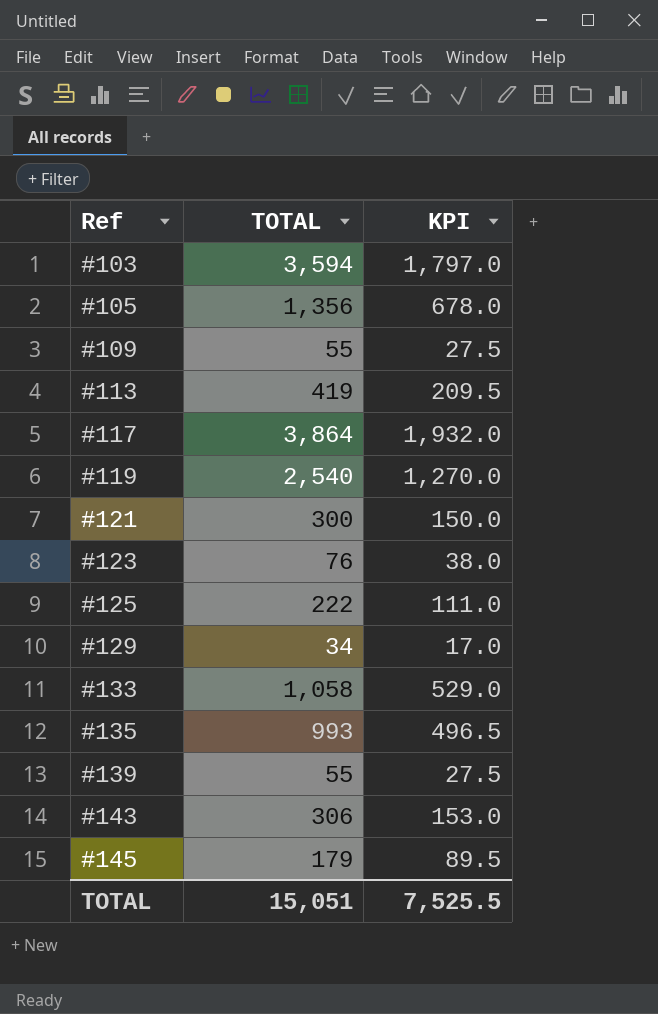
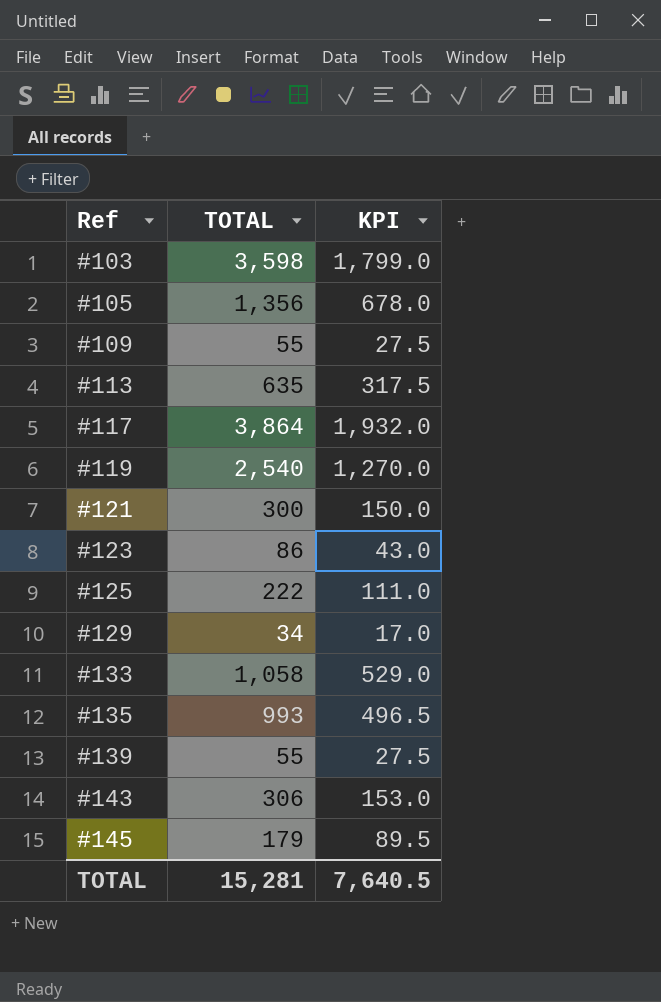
#103 | TOTAL: 3,594 -> 3,598
#103 | KPI: 1,797.0 -> 1,799.0
#113 | TOTAL: 419 -> 635
#113 | KPI: 209.5 -> 317.5
#123 | TOTAL: 76 -> 86
#123 | KPI: 38.0 -> 43.0
TOTAL | TOTAL: 15,051 -> 15,281
TOTAL | KPI: 7,525.5 -> 7,640.5

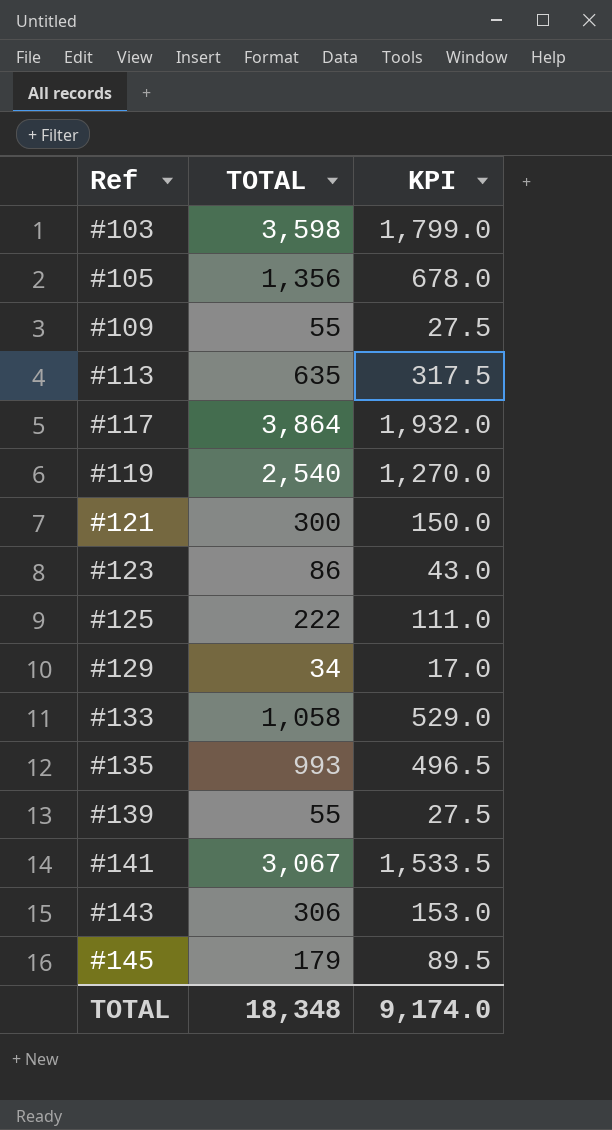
row #141: none -> 3,067 | 1,533.5
TOTAL | TOTAL: 15,281 -> 18,348
TOTAL | KPI: 7,640.5 -> 9,174.0

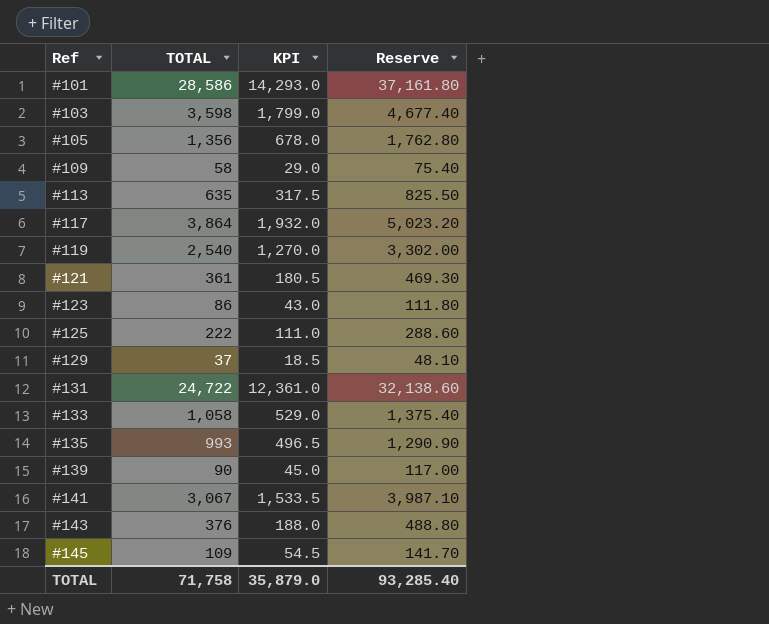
column Reserve | formula: none -> [TOTAL] * 1.3
row #101: none -> 28,586 | 14,293.0 | 37,161.80
#109 | TOTAL: 55 -> 58
#109 | KPI: 27.5 -> 29.0
#121 | TOTAL: 300 -> 361
#121 | KPI: 150.0 -> 180.5
#129 | TOTAL: 34 -> 37
#129 | KPI: 17.0 -> 18.5
row #131: none -> 24,722 | 12,361.0 | 32,138.60
#139 | TOTAL: 55 -> 90
#139 | KPI: 27.5 -> 45.0
#143 | TOTAL: 306 -> 376
#143 | KPI: 153.0 -> 188.0
#145 | TOTAL: 179 -> 109
#145 | KPI: 89.5 -> 54.5
TOTAL | TOTAL: 18,348 -> 71,758
TOTAL | KPI: 9,174.0 -> 35,879.0

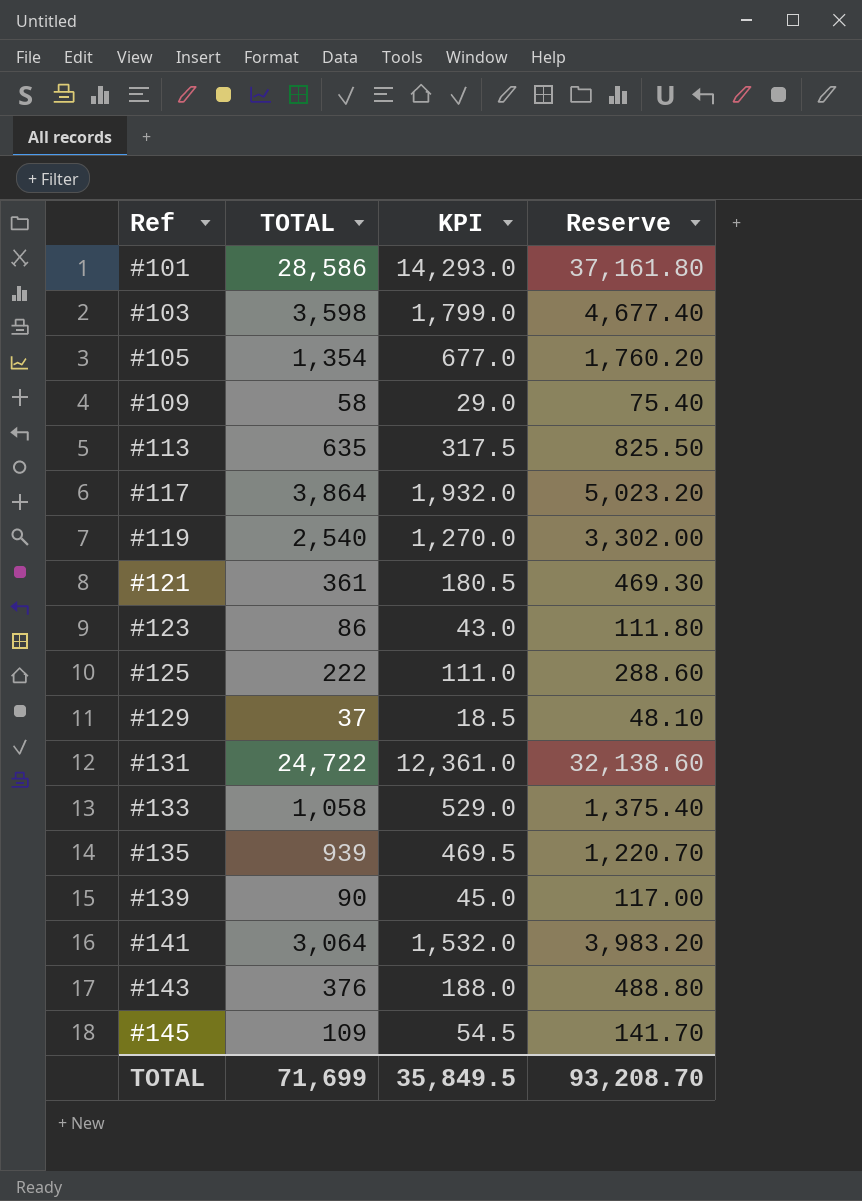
#105 | TOTAL: 1,356 -> 1,354
#105 | KPI: 678.0 -> 677.0
#105 | Reserve: 1,762.80 -> 1,760.20
#135 | TOTAL: 993 -> 939
#135 | KPI: 496.5 -> 469.5
#135 | Reserve: 1,290.90 -> 1,220.70
#141 | TOTAL: 3,067 -> 3,064
#141 | KPI: 1,533.5 -> 1,532.0
#141 | Reserve: 3,987.10 -> 3,983.20
TOTAL | TOTAL: 71,758 -> 71,699
TOTAL | KPI: 35,879.0 -> 35,849.5
TOTAL | Reserve: 93,285.40 -> 93,208.70

